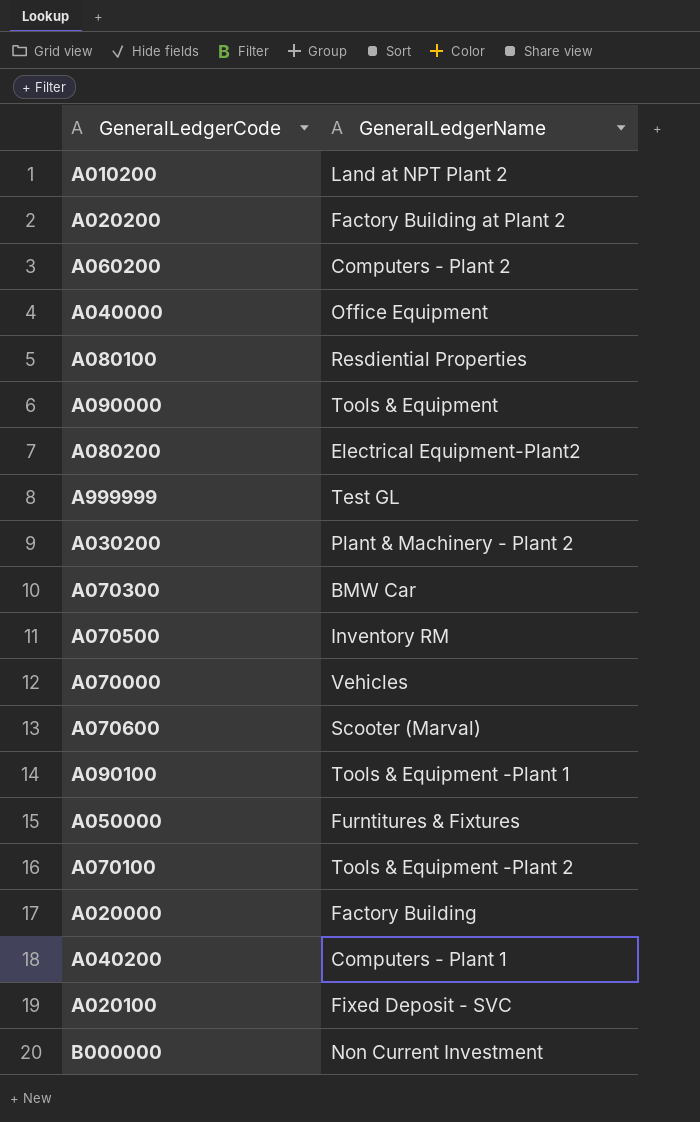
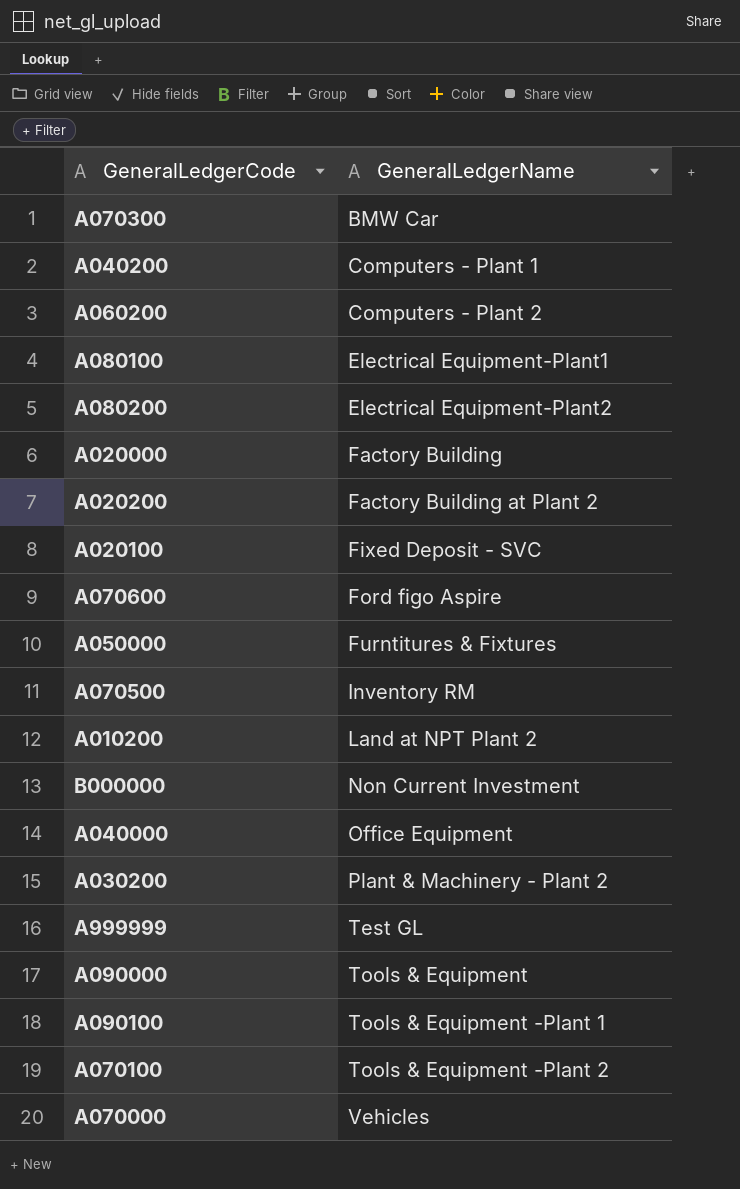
row order: none -> GeneralLedgerName ascending
A080100 | GeneralLedgerName: Resdiential Properties -> Electrical Equipment-Plant1
A070600 | GeneralLedgerName: Scooter (Marval) -> Ford figo Aspire

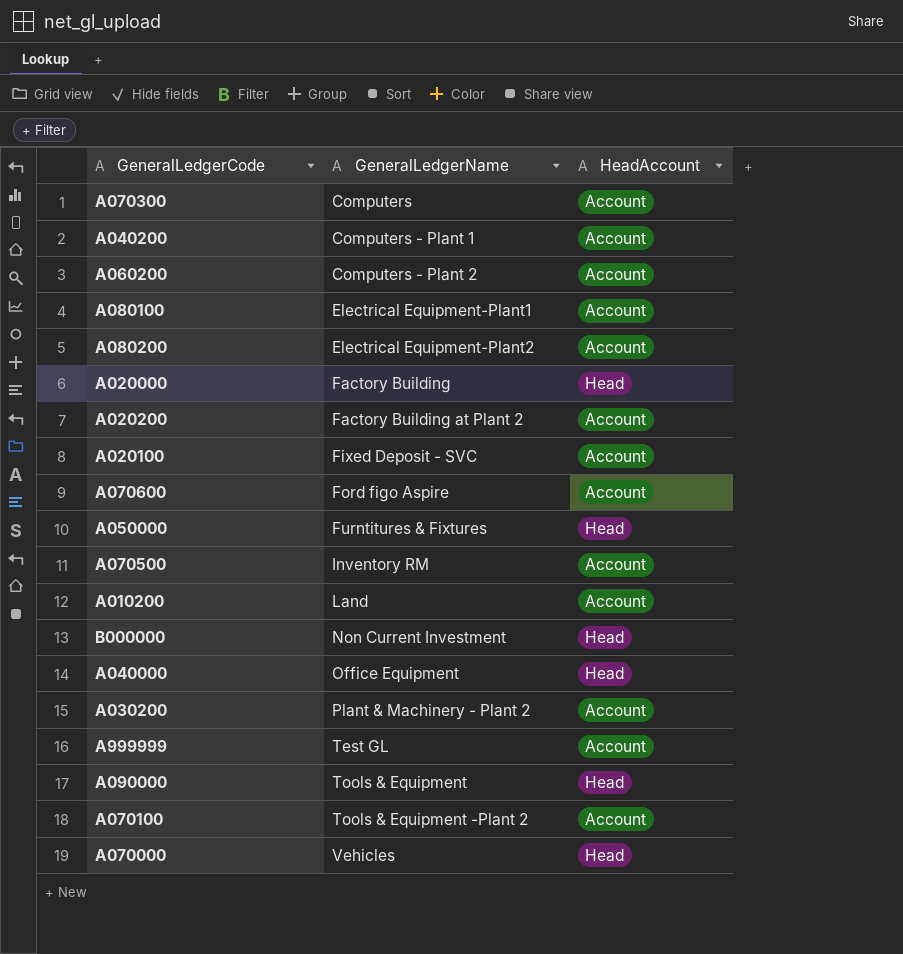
column HeadAccount | position: none -> 3
row A090100: Tools & Equipment -Plant 1 -> none
A070300 | GeneralLedgerName: BMW Car -> Computers
A010200 | GeneralLedgerName: Land at NPT Plant 2 -> Land

